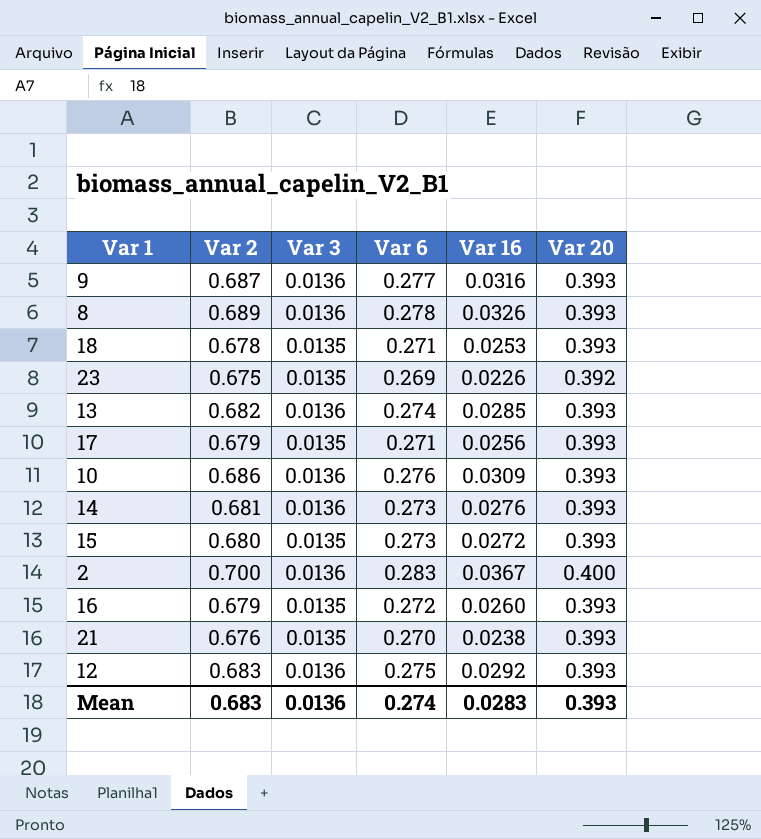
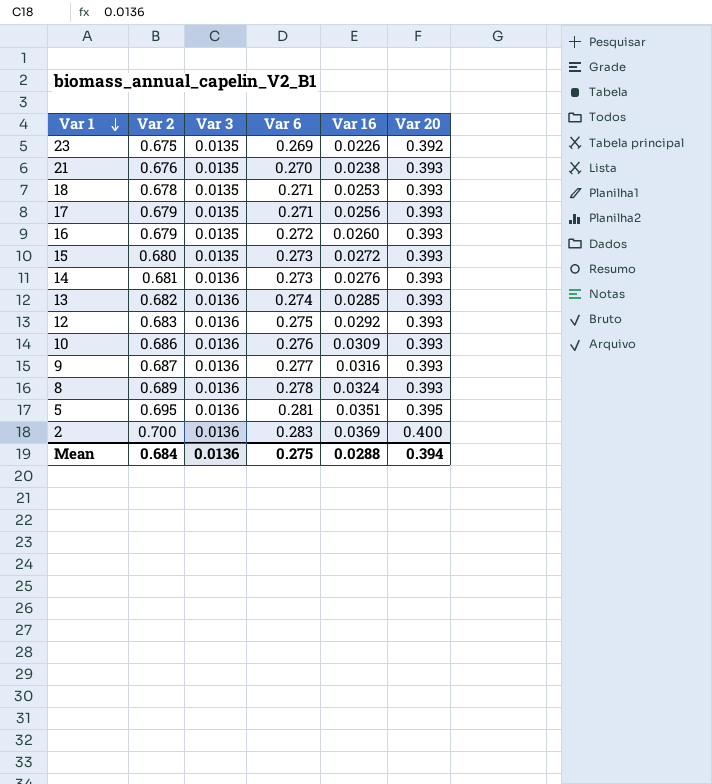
row order: none -> Var 1 descending
8 | Var 16: 0.0326 -> 0.0324
row 5: none -> 0.695 | 0.0136 | 0.281 | 0.0351 | 0.395
2 | Var 16: 0.0367 -> 0.0369
Mean | Var 2: 0.683 -> 0.684
Mean | Var 6: 0.274 -> 0.275
Mean | Var 16: 0.0283 -> 0.0288
Mean | Var 20: 0.393 -> 0.394

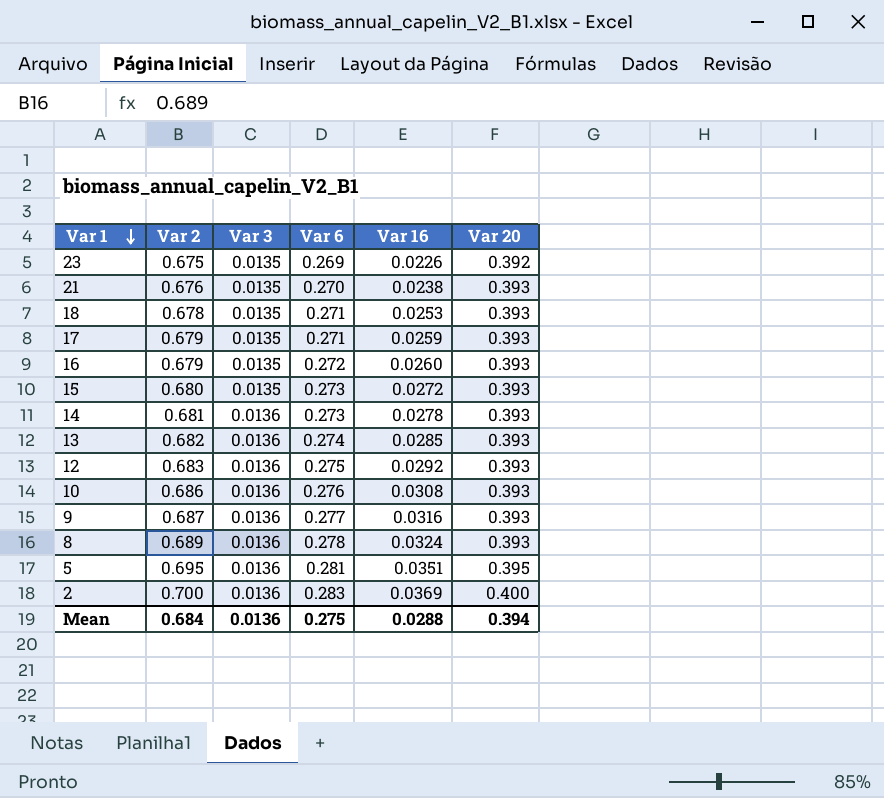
17 | Var 16: 0.0256 -> 0.0259
14 | Var 16: 0.0276 -> 0.0278
10 | Var 16: 0.0309 -> 0.0308

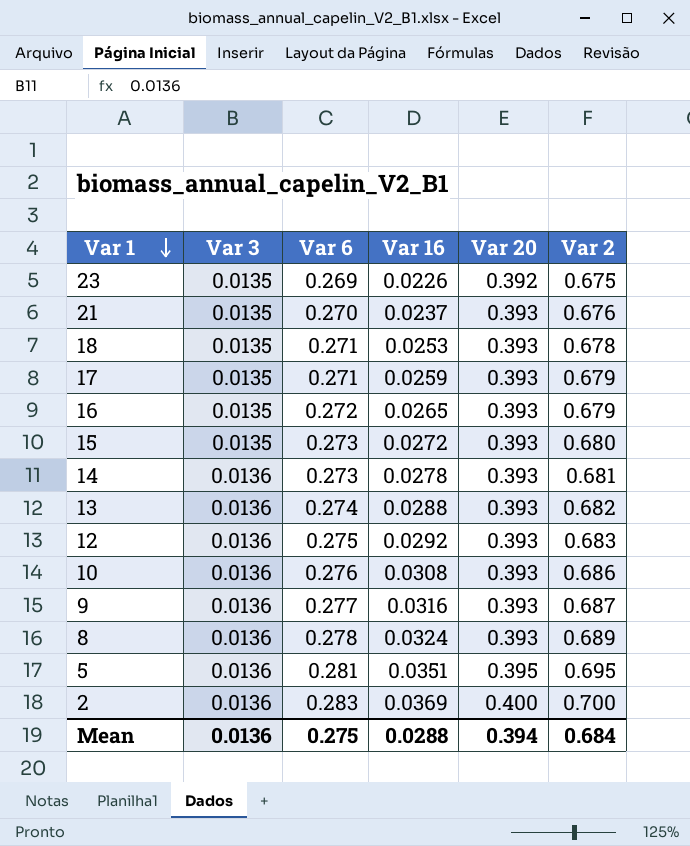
column Var 2 | position: 2 -> 6
21 | Var 16: 0.0238 -> 0.0237
16 | Var 16: 0.0260 -> 0.0265
13 | Var 16: 0.0285 -> 0.0288

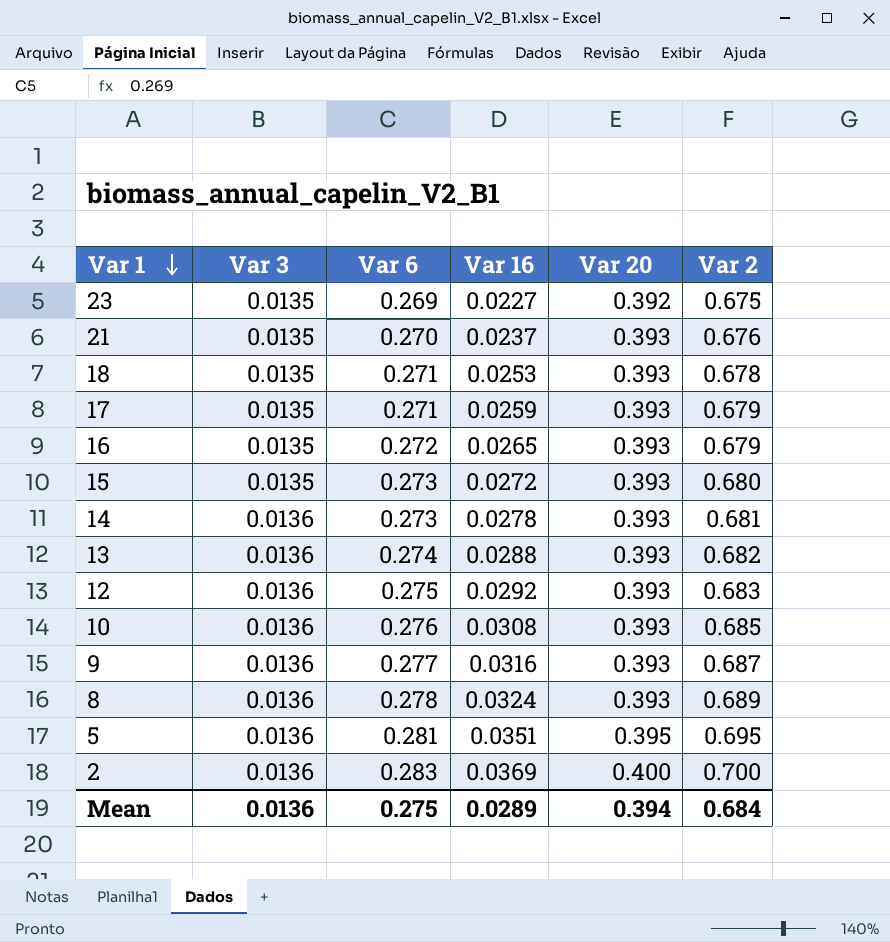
23 | Var 16: 0.0226 -> 0.0227
10 | Var 2: 0.686 -> 0.685
Mean | Var 16: 0.0288 -> 0.0289

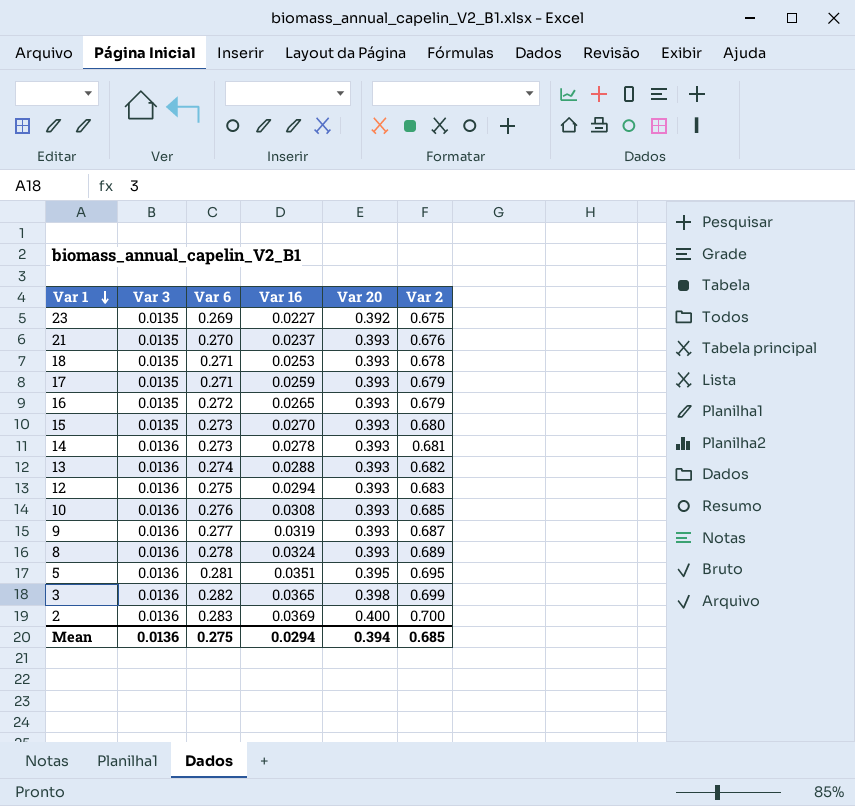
15 | Var 16: 0.0272 -> 0.0270
12 | Var 16: 0.0292 -> 0.0294
9 | Var 16: 0.0316 -> 0.0319
row 3: none -> 0.0136 | 0.282 | 0.0365 | 0.398 | 0.699
Mean | Var 16: 0.0289 -> 0.0294
Mean | Var 2: 0.684 -> 0.685

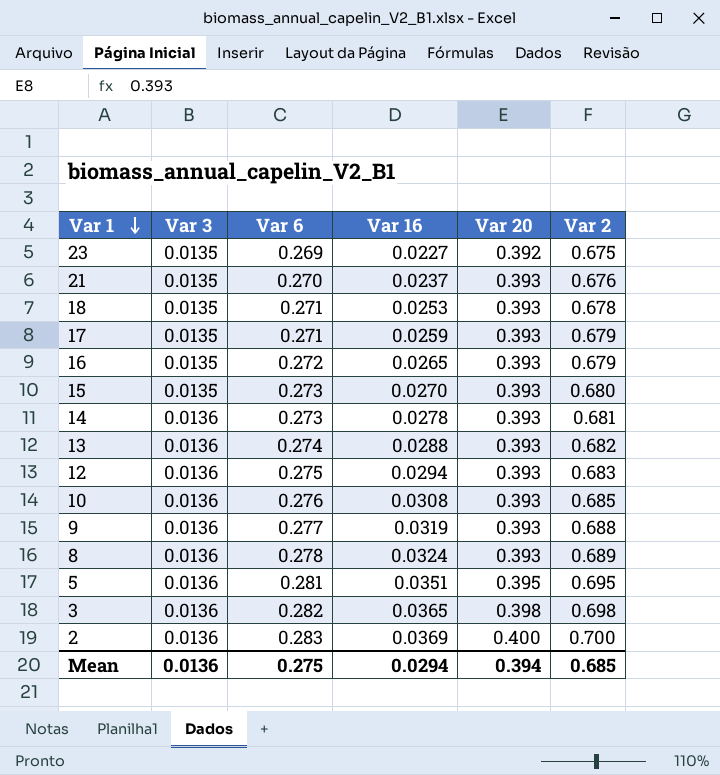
9 | Var 2: 0.687 -> 0.688
3 | Var 2: 0.699 -> 0.698

